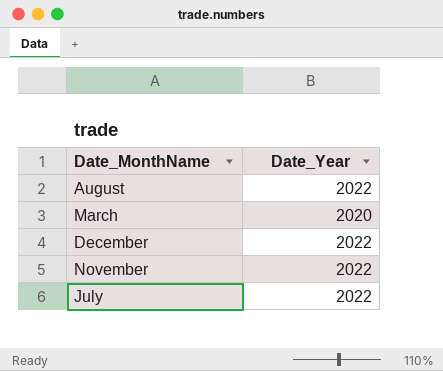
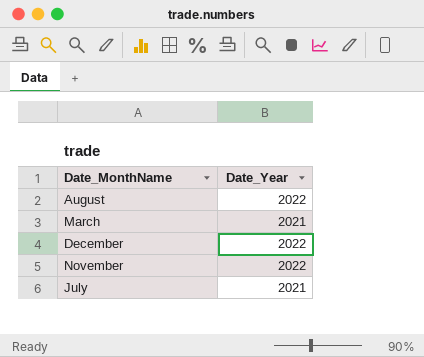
March | Date_Year: 2020 -> 2021
July | Date_Year: 2022 -> 2021

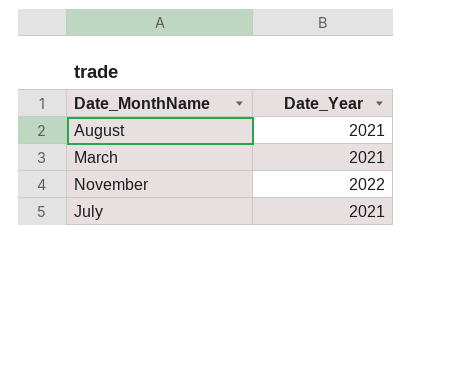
row December: 2022 -> none
August | Date_Year: 2022 -> 2021

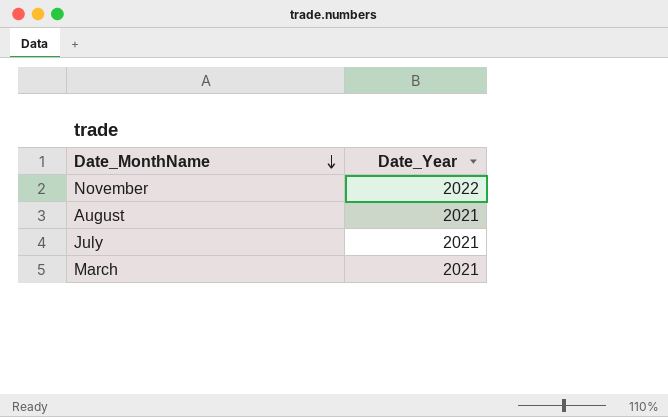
row order: none -> Date_MonthName descending

